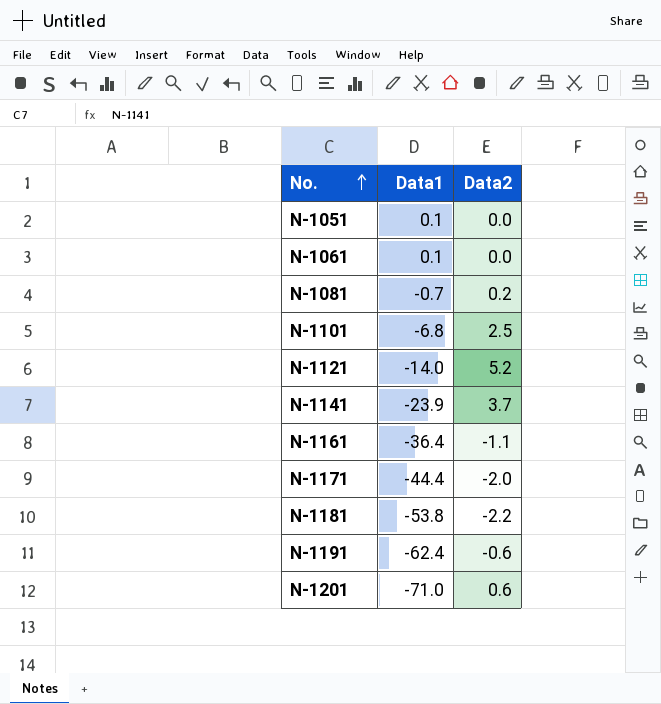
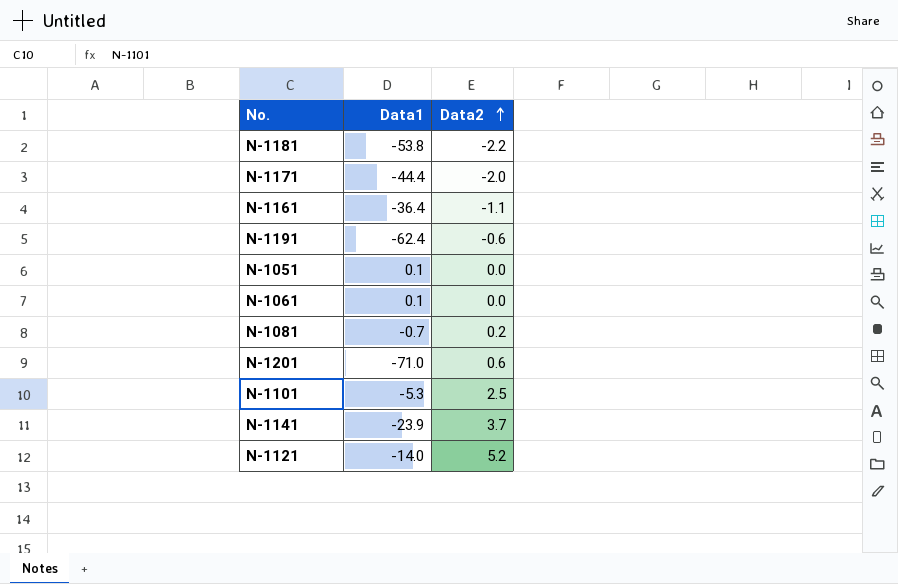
row order: No. ascending -> Data2 ascending
N-1101 | Data1: -6.8 -> -5.3

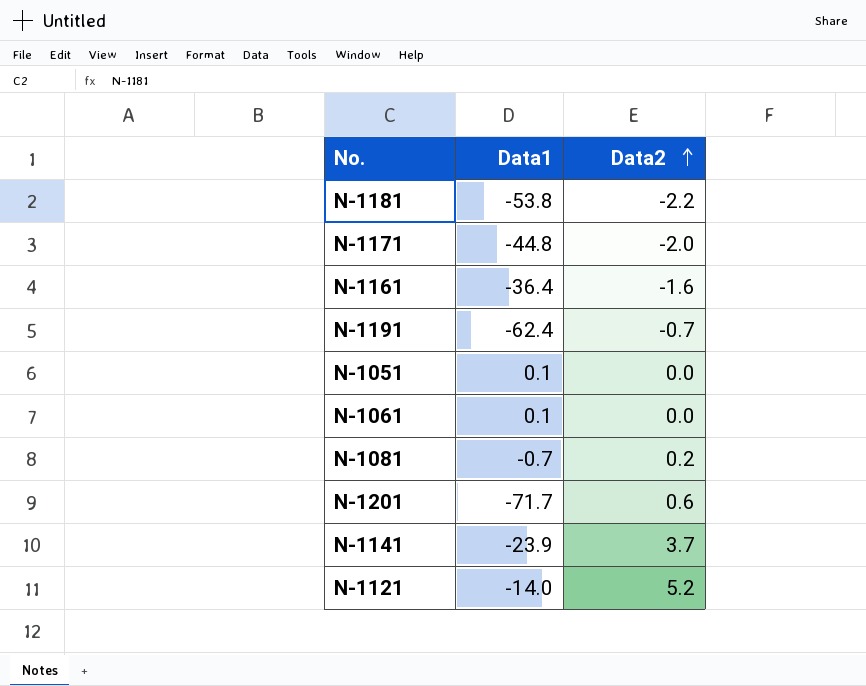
row N-1101: -5.3 | 2.5 -> none
N-1171 | Data1: -44.4 -> -44.8
N-1161 | Data2: -1.1 -> -1.6
N-1191 | Data2: -0.6 -> -0.7
N-1201 | Data1: -71.0 -> -71.7

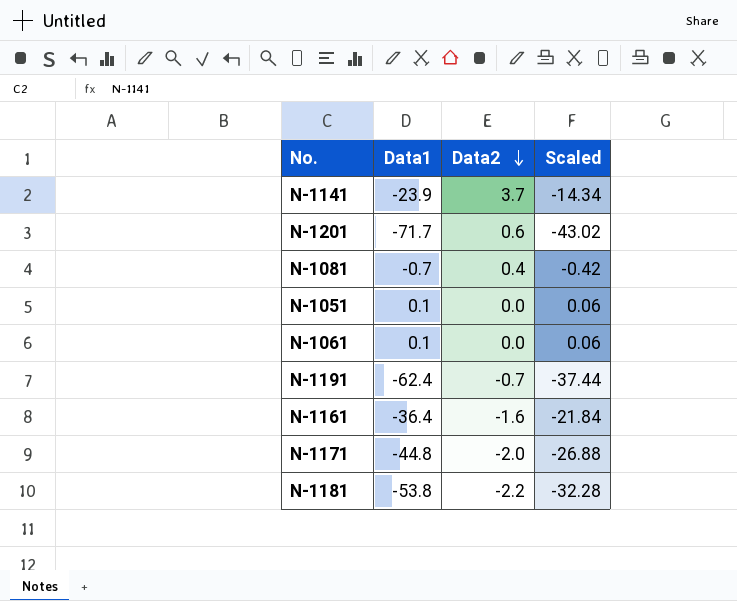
row order: Data2 ascending -> Data2 descending
column Scaled | formula: none -> [Data1] * 0.6
row N-1121: -14.0 | 5.2 -> none
N-1081 | Data2: 0.2 -> 0.4

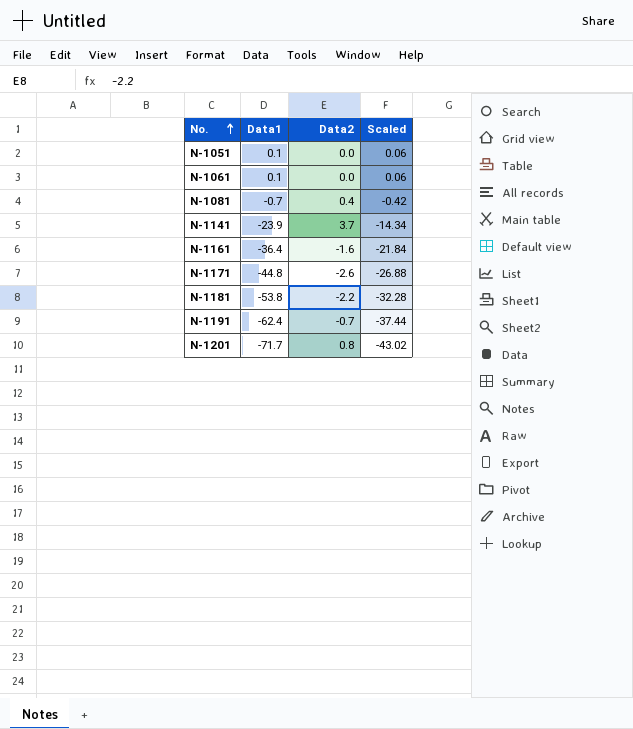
row order: Data2 descending -> No. ascending
N-1171 | Data2: -2.0 -> -2.6
N-1201 | Data2: 0.6 -> 0.8

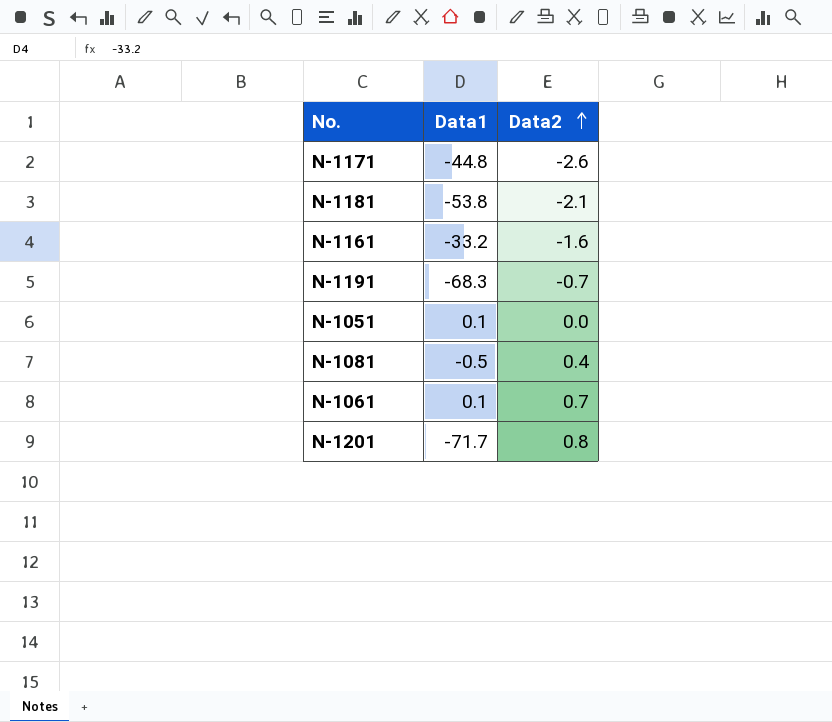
row order: No. ascending -> Data2 ascending
column Scaled | formula: [Data1] * 0.6 -> none
row N-1141: -23.9 | 3.7 | -14.34 -> none
N-1181 | Data2: -2.2 -> -2.1
N-1161 | Data1: -36.4 -> -33.2
N-1191 | Data1: -62.4 -> -68.3
N-1081 | Data1: -0.7 -> -0.5
N-1061 | Data2: 0.0 -> 0.7

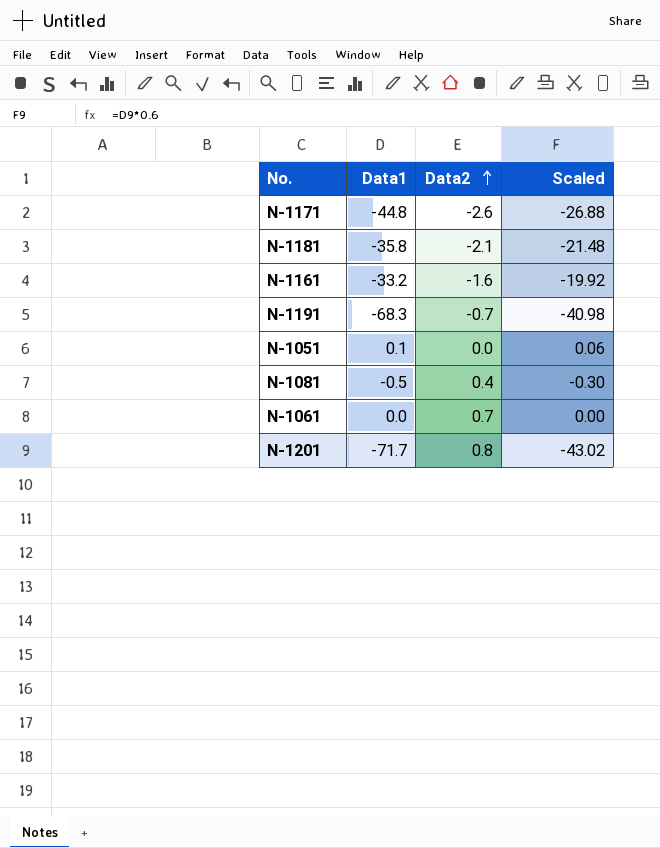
column Scaled | formula: none -> [Data1] * 0.6
N-1181 | Data1: -53.8 -> -35.8
N-1061 | Data1: 0.1 -> 0.0

